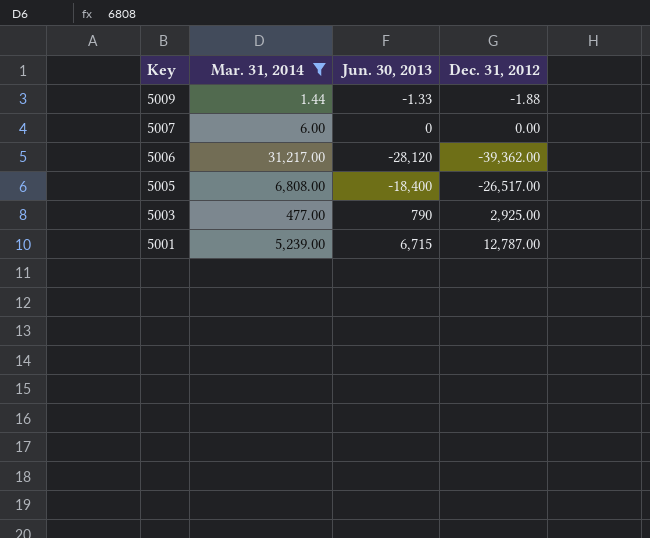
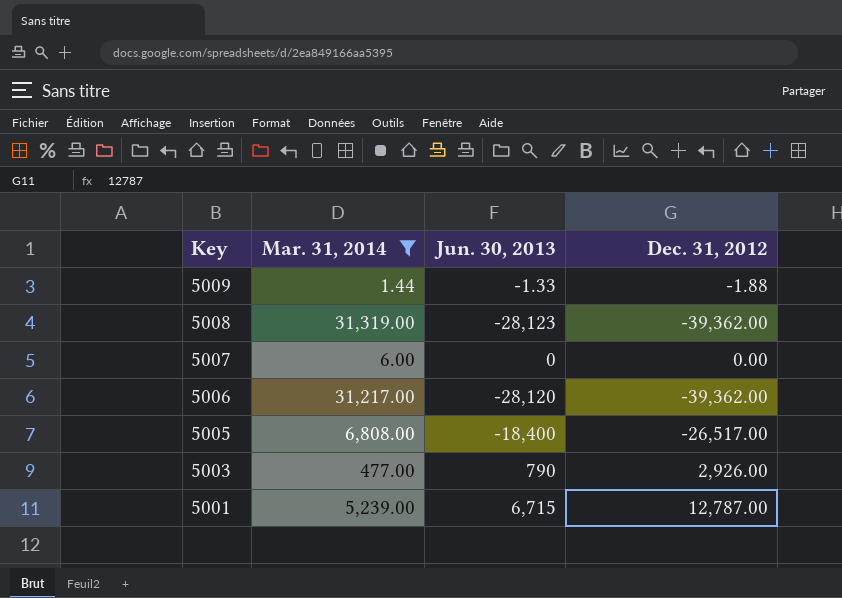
row 5008: none -> 31,319.00 | -28,123 | -39,362.00
5003 | Dec. 31, 2012: 2,925.00 -> 2,926.00

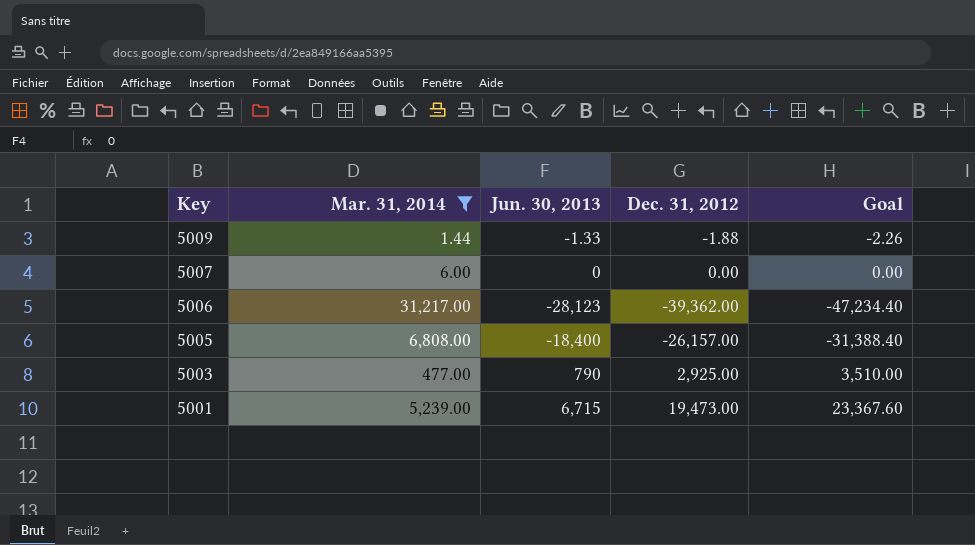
column Goal | formula: none -> [Dec. 31, 2012] * 1.2
row 5008: 31,319.00 | -28,123 | -39,362.00 -> none
5006 | Jun. 30, 2013: -28,120 -> -28,123
5005 | Dec. 31, 2012: -26,517.00 -> -26,157.00
5003 | Dec. 31, 2012: 2,926.00 -> 2,925.00
5001 | Dec. 31, 2012: 12,787.00 -> 19,473.00

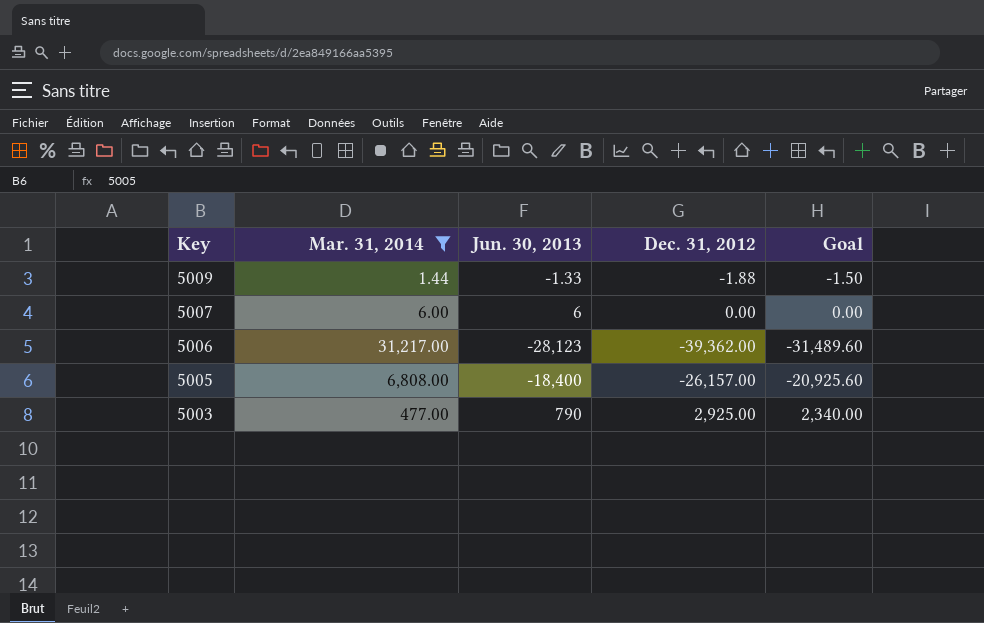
column Goal | formula: [Dec. 31, 2012] * 1.2 -> [Dec. 31, 2012] * 0.8
row 5001: 5,239.00 | 6,715 | 19,473.00 | 23,367.60 -> none
5007 | Jun. 30, 2013: 0 -> 6

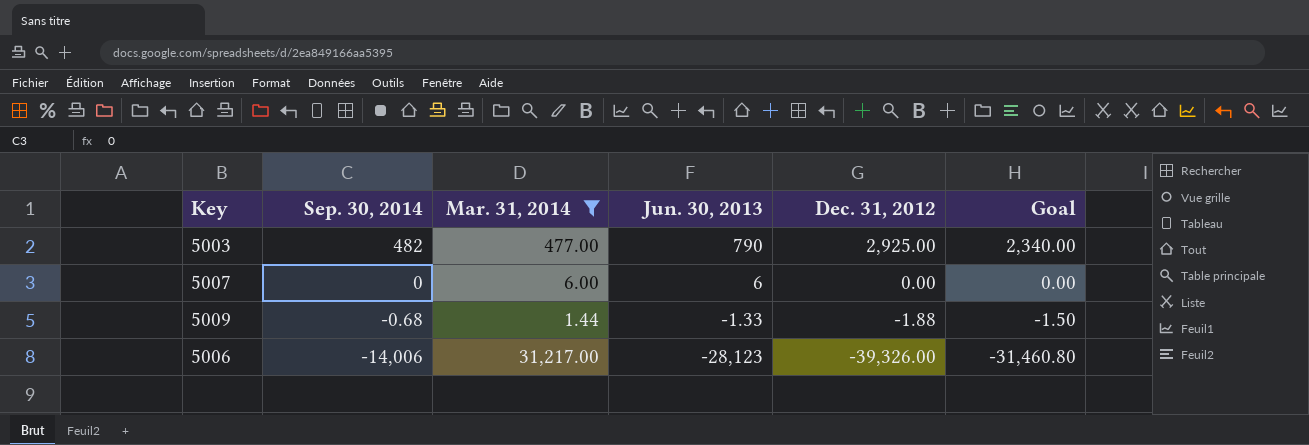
row order: Key descending -> Sep. 30, 2014 descending
column Sep. 30, 2014 | position: none -> 2
row 5005: 6,808.00 | -18,400 | -26,157.00 | -20,925.60 -> none
5006 | Dec. 31, 2012: -39,362.00 -> -39,326.00
5006 | Goal: -31,489.60 -> -31,460.80

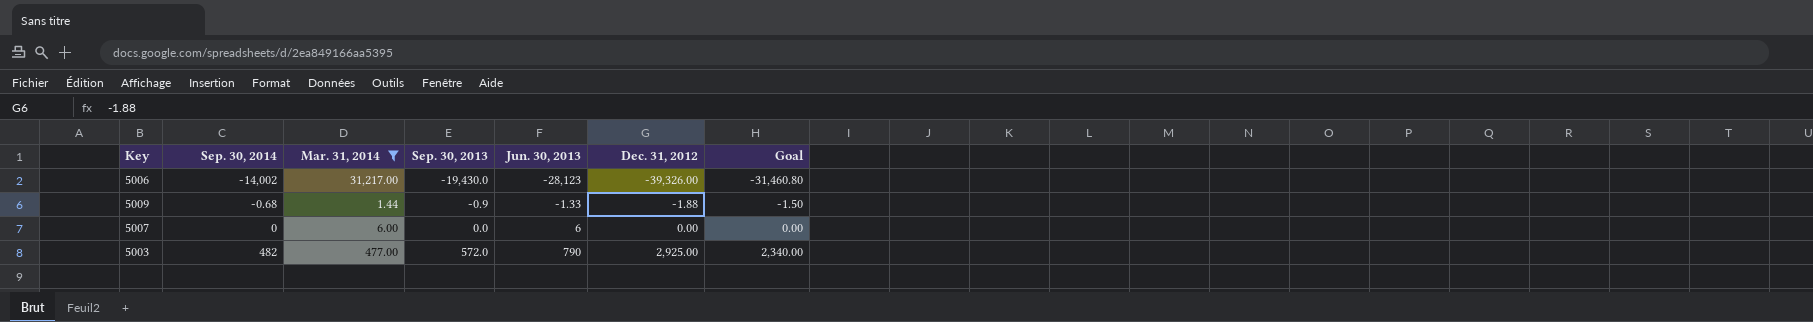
row order: Sep. 30, 2014 descending -> Sep. 30, 2014 ascending
column Sep. 30, 2013 | position: none -> 4
5006 | Sep. 30, 2014: -14,006 -> -14,002

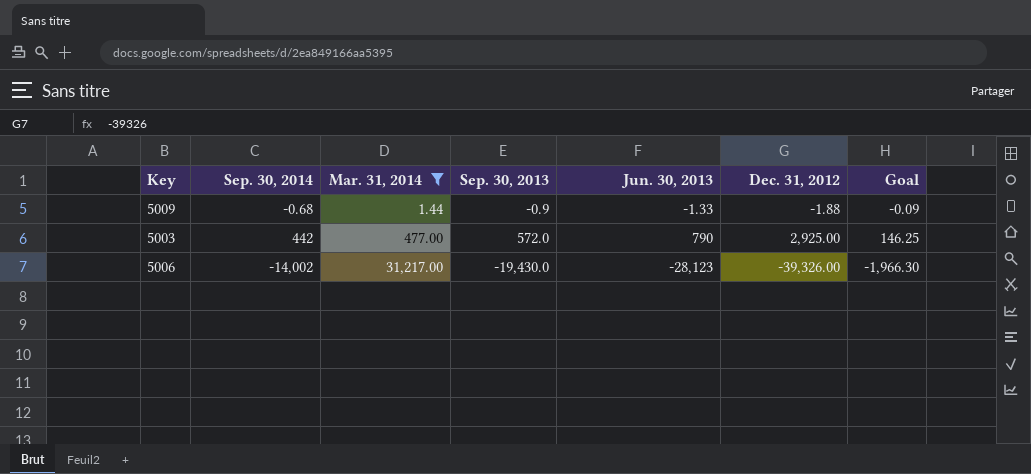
row order: Sep. 30, 2014 ascending -> Mar. 31, 2014 ascending
column Goal | formula: [Dec. 31, 2012] * 0.8 -> [Dec. 31, 2012] * 0.05
row 5007: 0 | 6.00 | 0.0 | 6 | 0.00 | 0.00 -> none
5003 | Sep. 30, 2014: 482 -> 442

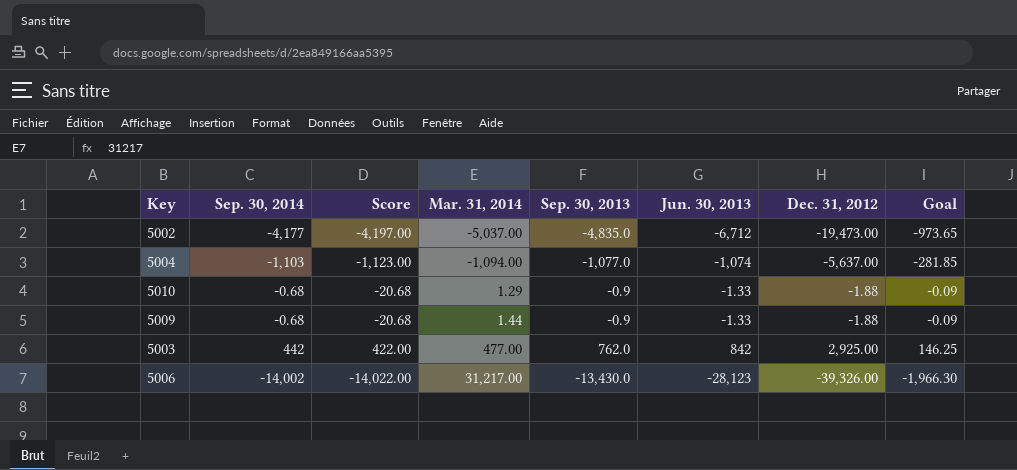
filter: Mar. 31, 2014 >= 1.44 -> none
column Score | formula: none -> [Sep. 30, 2014] - 20
5003 | Sep. 30, 2013: 572.0 -> 762.0
5003 | Jun. 30, 2013: 790 -> 842
5006 | Sep. 30, 2013: -19,430.0 -> -13,430.0

